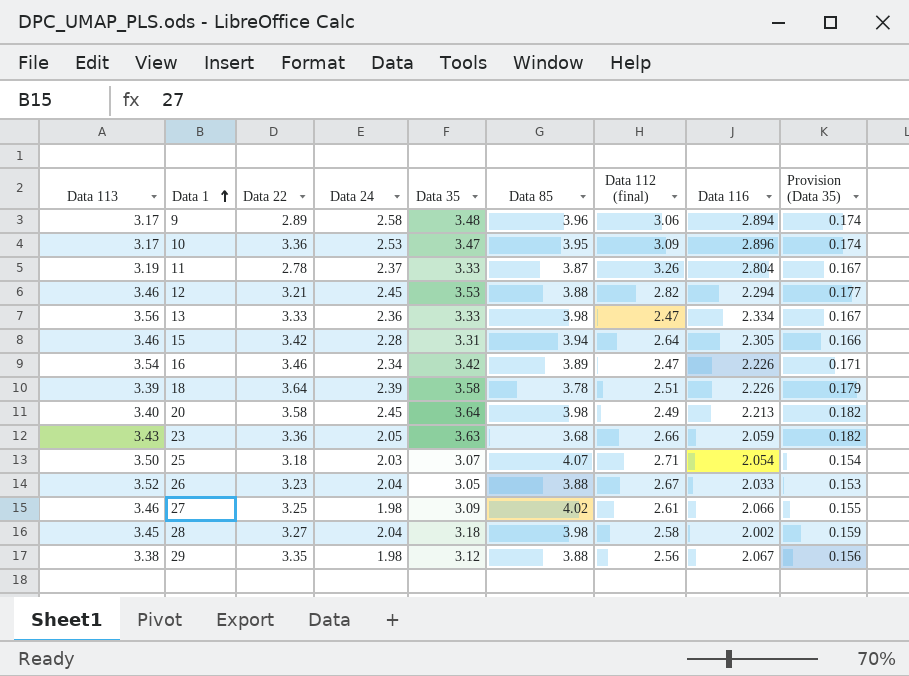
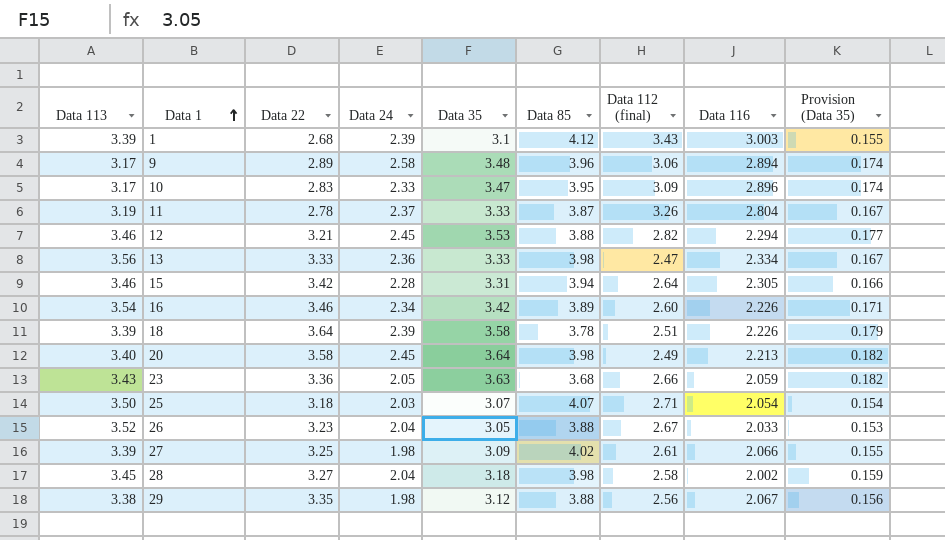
row 1: none -> 3.39 | 2.68 | 2.39 | 3.1 | 4.12 | 3.43 | 3.003 | 0.155
10 | Data 22: 3.36 -> 2.83
10 | Data 24: 2.53 -> 2.33
16 | Data 112 (final): 2.47 -> 2.60
27 | Data 113: 3.46 -> 3.39

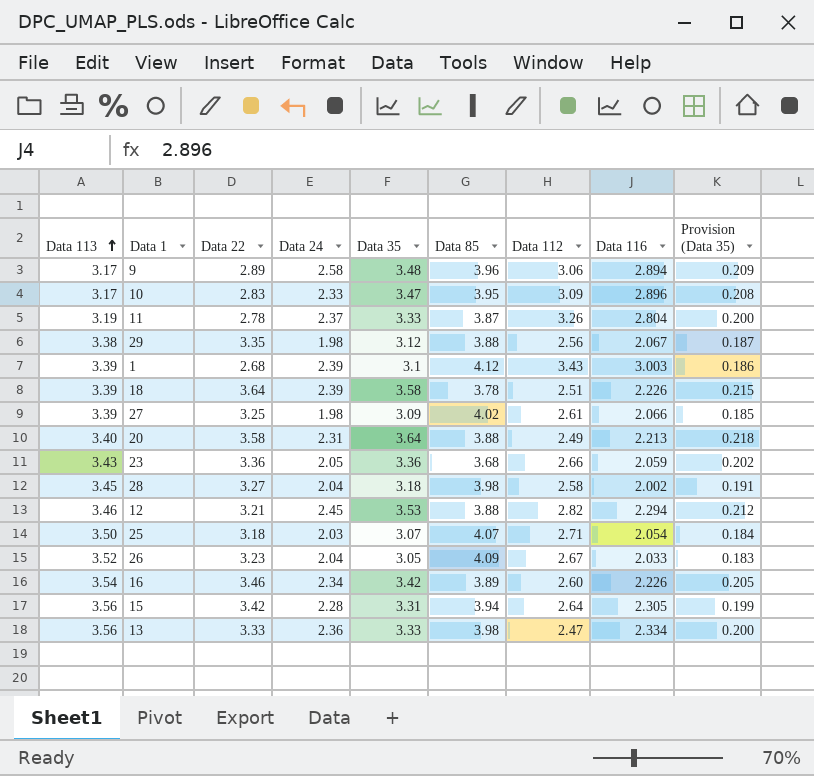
row order: Data 1 ascending -> Data 113 ascending
column name: Data 112 (final) -> Data 112
column Provision (Data 35) | formula: [Data 35] * 0.05 -> [Data 35] * 0.06
20 | Data 24: 2.45 -> 2.31
20 | Data 85: 3.98 -> 3.88
23 | Data 35: 3.63 -> 3.36
26 | Data 85: 3.88 -> 4.09
15 | Data 113: 3.46 -> 3.56

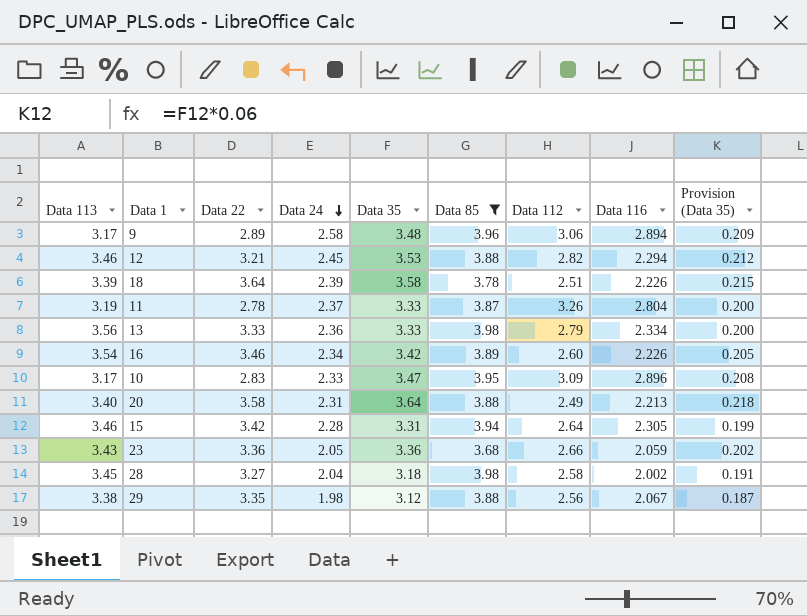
filter: none -> Data 85 <= 3.98
row order: Data 113 ascending -> Data 24 descending
13 | Data 112: 2.47 -> 2.79
15 | Data 113: 3.56 -> 3.46

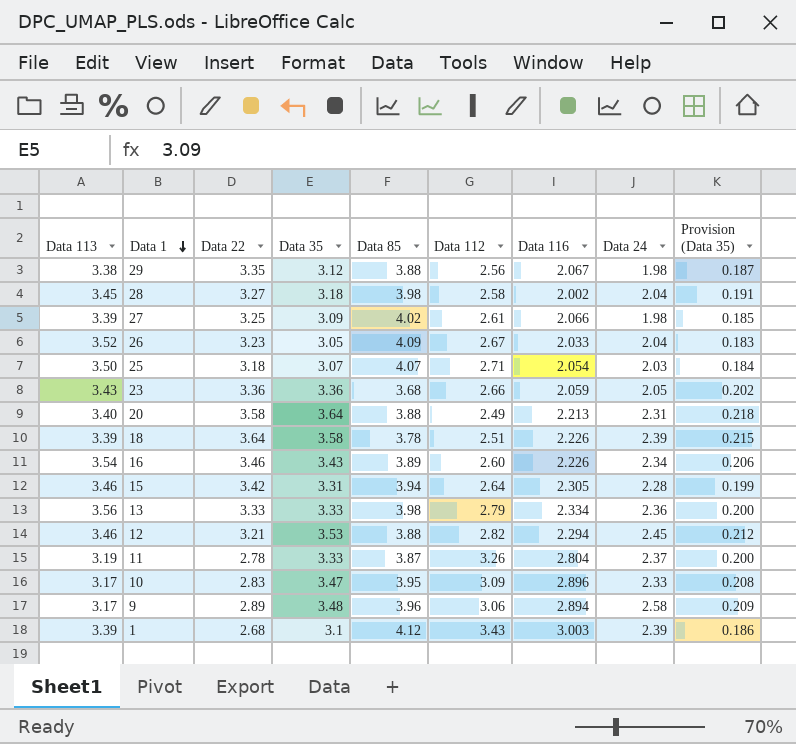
filter: Data 85 <= 3.98 -> none
row order: Data 24 descending -> Data 1 descending
column Data 24 | position: 4 -> 8
16 | Data 35: 3.42 -> 3.43
16 | Provision (Data 35): 0.205 -> 0.206

